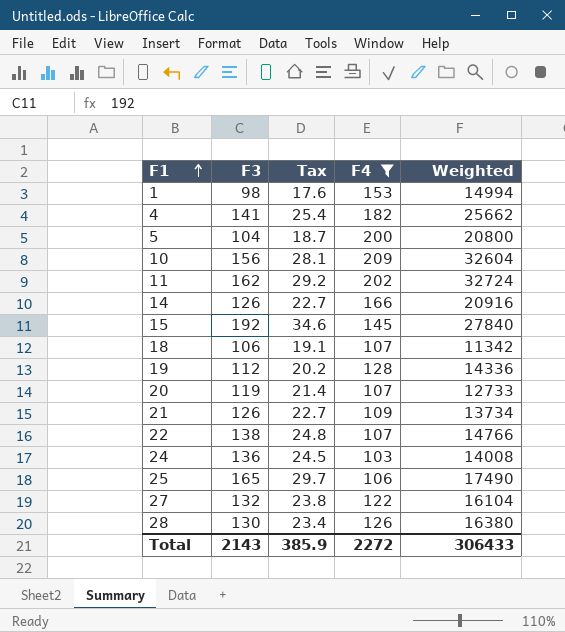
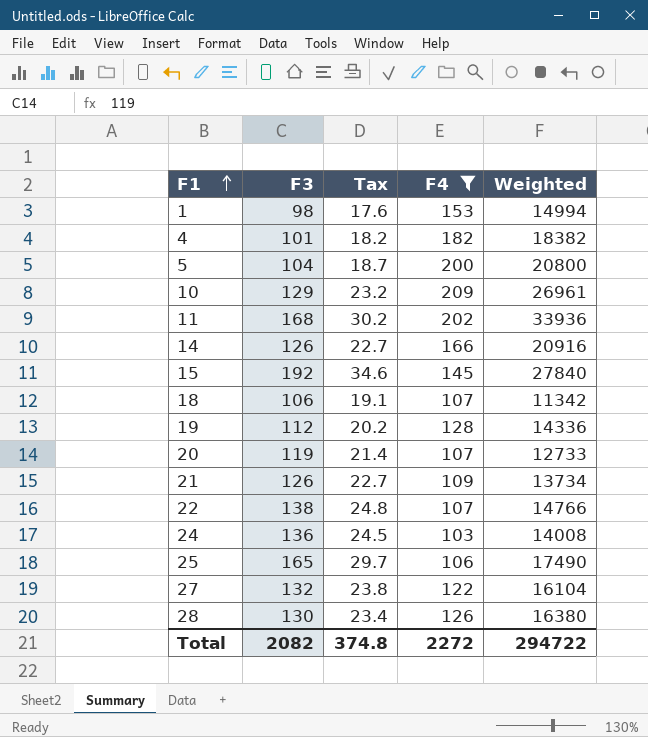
4 | F3: 141 -> 101
4 | Tax: 25.4 -> 18.2
4 | Weighted: 25662 -> 18382
10 | F3: 156 -> 129
10 | Tax: 28.1 -> 23.2
10 | Weighted: 32604 -> 26961
11 | F3: 162 -> 168
11 | Tax: 29.2 -> 30.2
11 | Weighted: 32724 -> 33936
Total | F3: 2143 -> 2082
Total | Tax: 385.9 -> 374.8
Total | Weighted: 306433 -> 294722

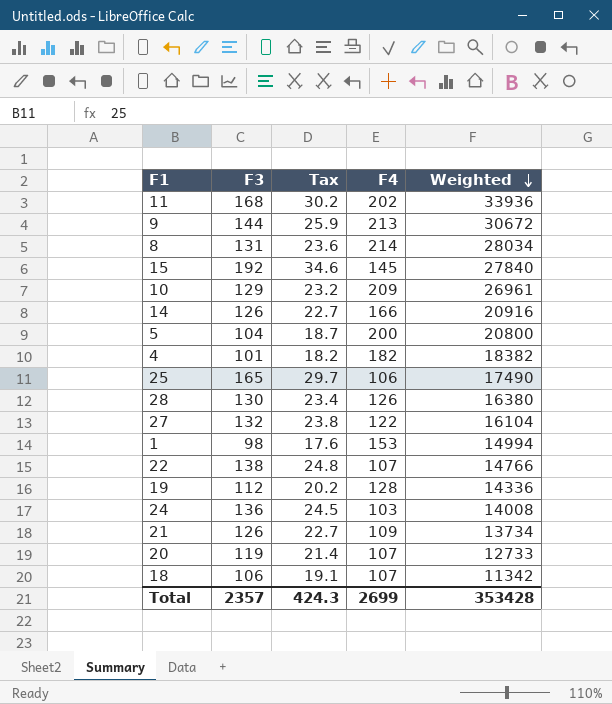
filter: F4 <= 209 -> none
row order: F1 ascending -> Weighted descending
Total | F3: 2082 -> 2357
Total | Tax: 374.8 -> 424.3
Total | F4: 2272 -> 2699
Total | Weighted: 294722 -> 353428

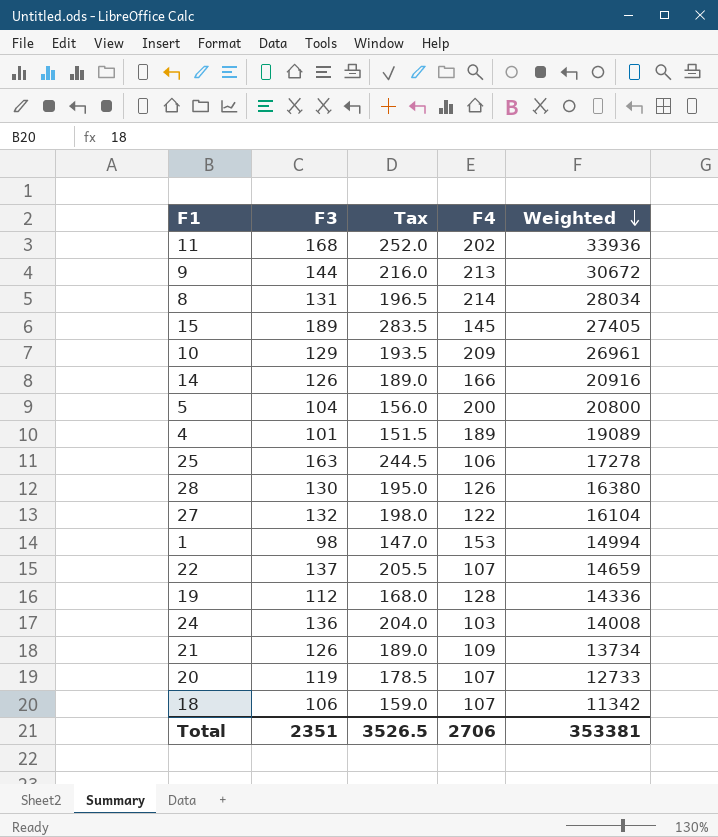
column Tax | formula: [F3] * 0.18 -> [F3] * 1.5
15 | F3: 192 -> 189
15 | Weighted: 27840 -> 27405
4 | F4: 182 -> 189
4 | Weighted: 18382 -> 19089
25 | F3: 165 -> 163
25 | Weighted: 17490 -> 17278
22 | F3: 138 -> 137
22 | Weighted: 14766 -> 14659
Total | F3: 2357 -> 2351
Total | Tax: 424.3 -> 3526.5
Total | F4: 2699 -> 2706
Total | Weighted: 353428 -> 353381

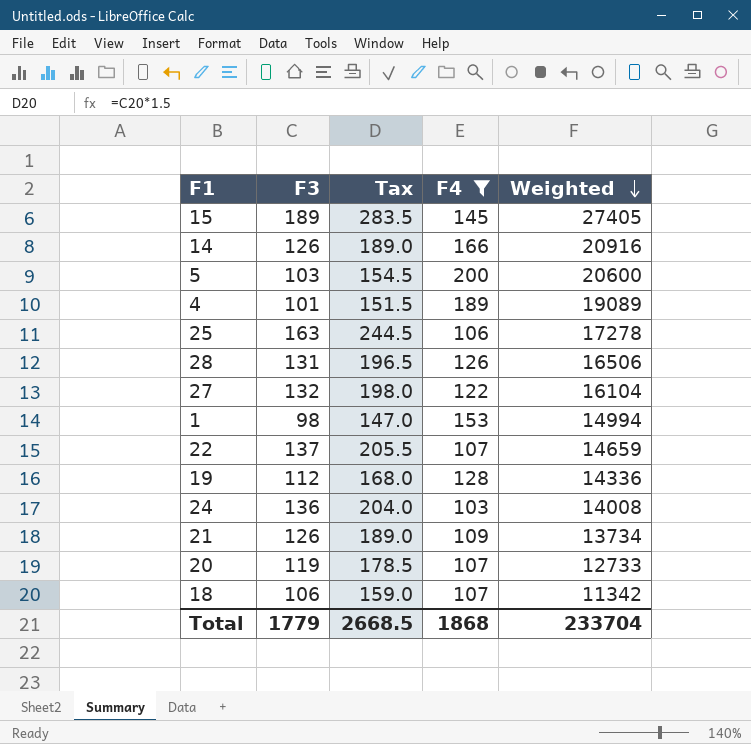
filter: none -> F4 <= 200
5 | F3: 104 -> 103
5 | Tax: 156.0 -> 154.5
5 | Weighted: 20800 -> 20600
28 | F3: 130 -> 131
28 | Tax: 195.0 -> 196.5
28 | Weighted: 16380 -> 16506
Total | F3: 2351 -> 1779
Total | Tax: 3526.5 -> 2668.5
Total | F4: 2706 -> 1868
Total | Weighted: 353381 -> 233704

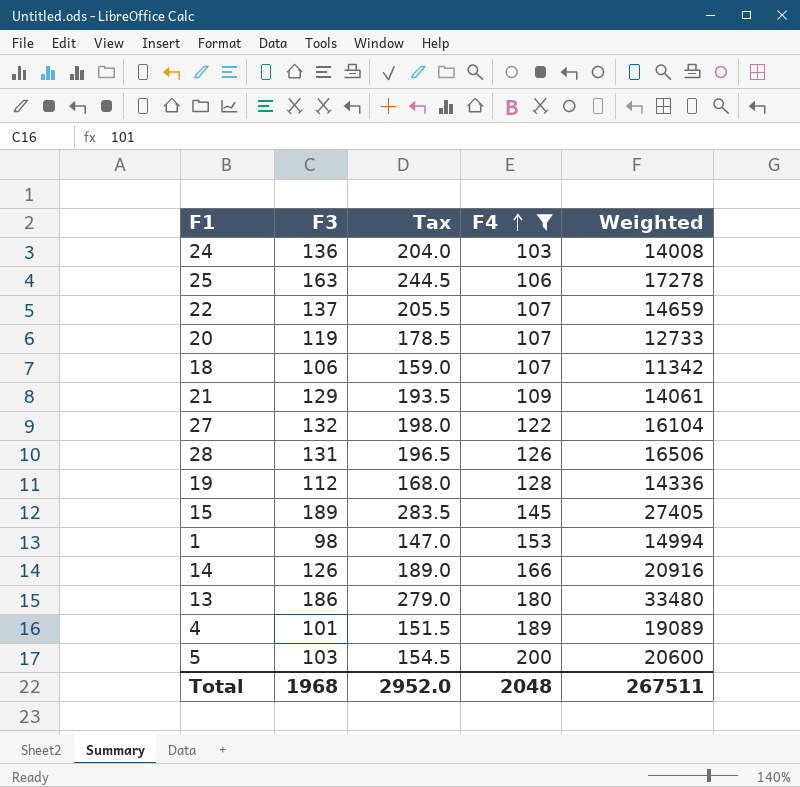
row order: Weighted descending -> F4 ascending
21 | F3: 126 -> 129
21 | Tax: 189.0 -> 193.5
21 | Weighted: 13734 -> 14061
row 13: none -> 186 | 279.0 | 180 | 33480
Total | F3: 1779 -> 1968
Total | Tax: 2668.5 -> 2952.0
Total | F4: 1868 -> 2048
Total | Weighted: 233704 -> 267511

